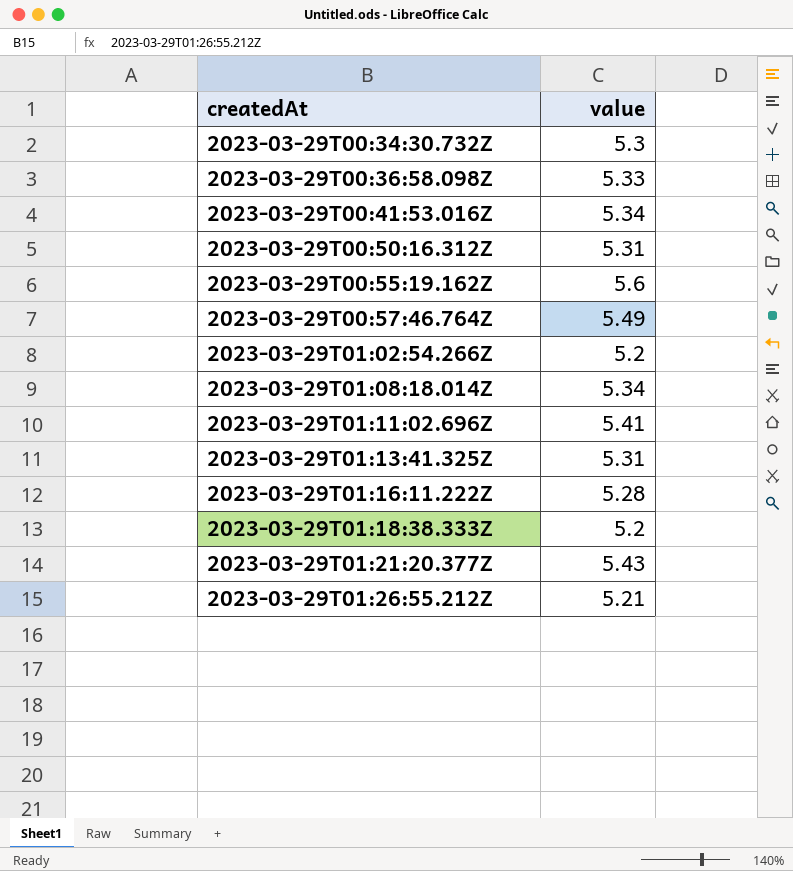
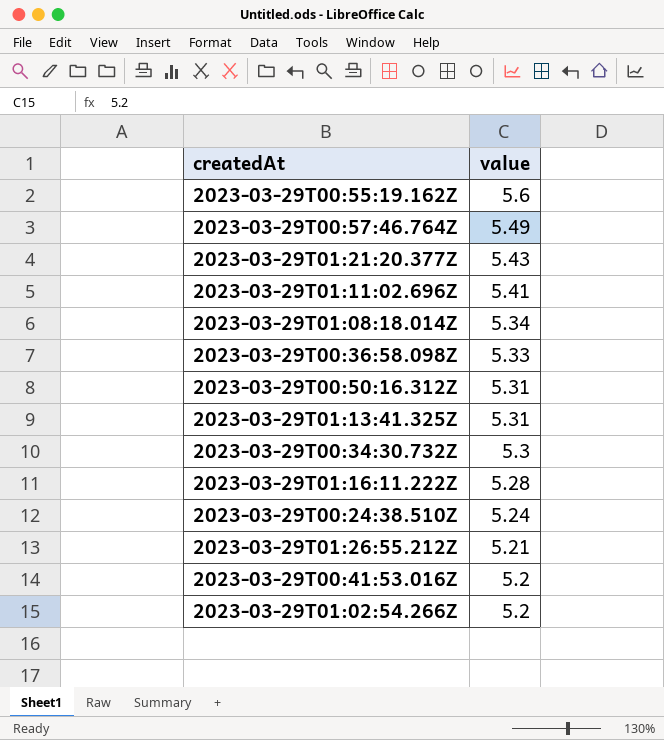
row order: createdAt ascending -> value descending
row 2023-03-29T01:18:38.333Z: 5.2 -> none
row 2023-03-29T00:24:38.510Z: none -> 5.24
2023-03-29T00:41:53.016Z | value: 5.34 -> 5.2

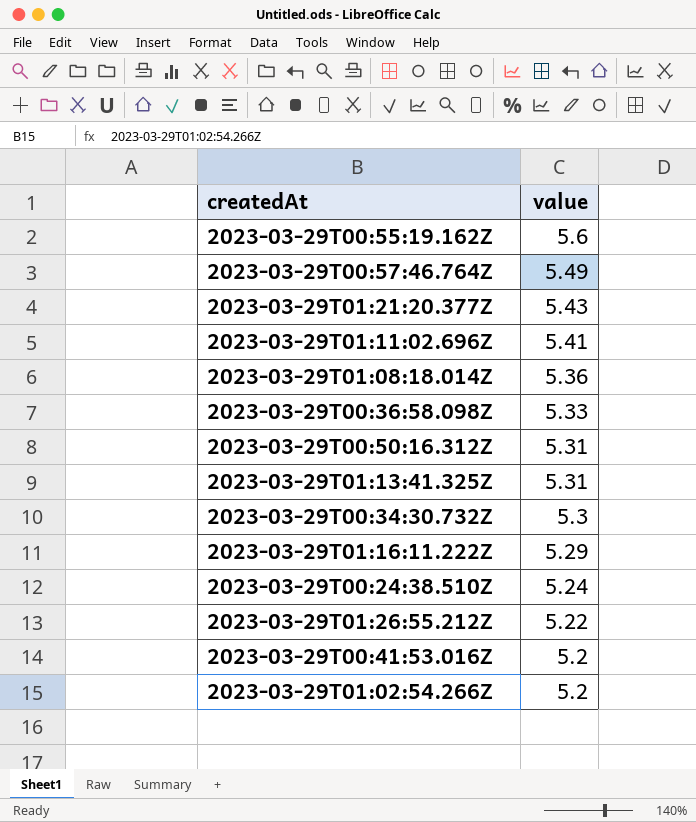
2023-03-29T01:08:18.014Z | value: 5.34 -> 5.36
2023-03-29T01:16:11.222Z | value: 5.28 -> 5.29
2023-03-29T01:26:55.212Z | value: 5.21 -> 5.22

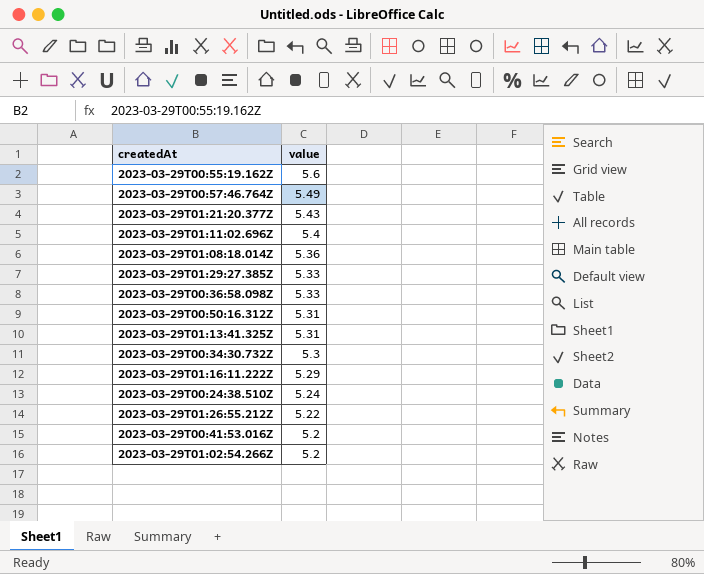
2023-03-29T01:11:02.696Z | value: 5.41 -> 5.4
row 2023-03-29T01:29:27.385Z: none -> 5.33

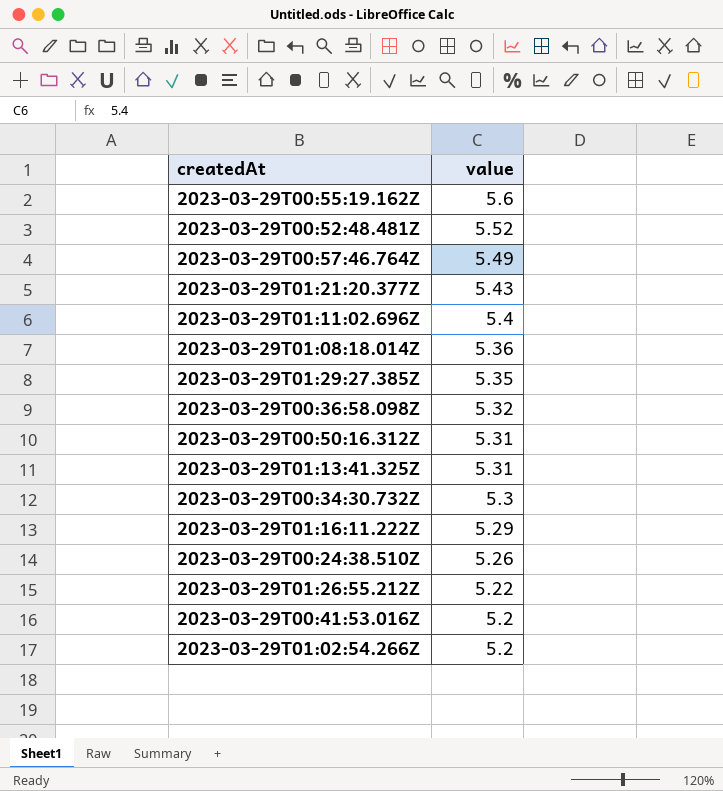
row 2023-03-29T00:52:48.481Z: none -> 5.52
2023-03-29T01:29:27.385Z | value: 5.33 -> 5.35
2023-03-29T00:36:58.098Z | value: 5.33 -> 5.32
2023-03-29T00:24:38.510Z | value: 5.24 -> 5.26

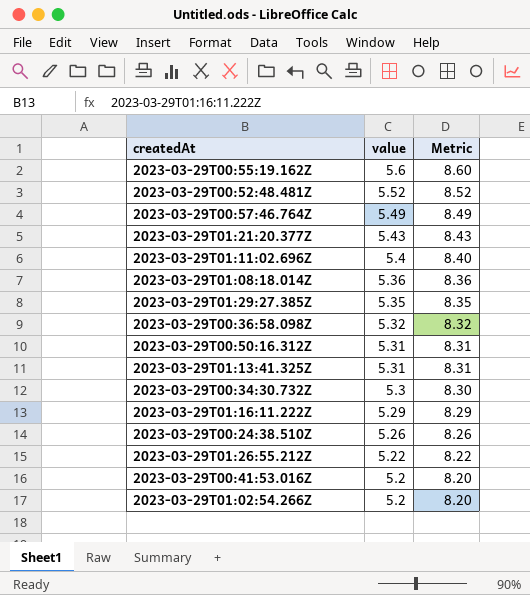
column Metric | formula: none -> [value] + 3

